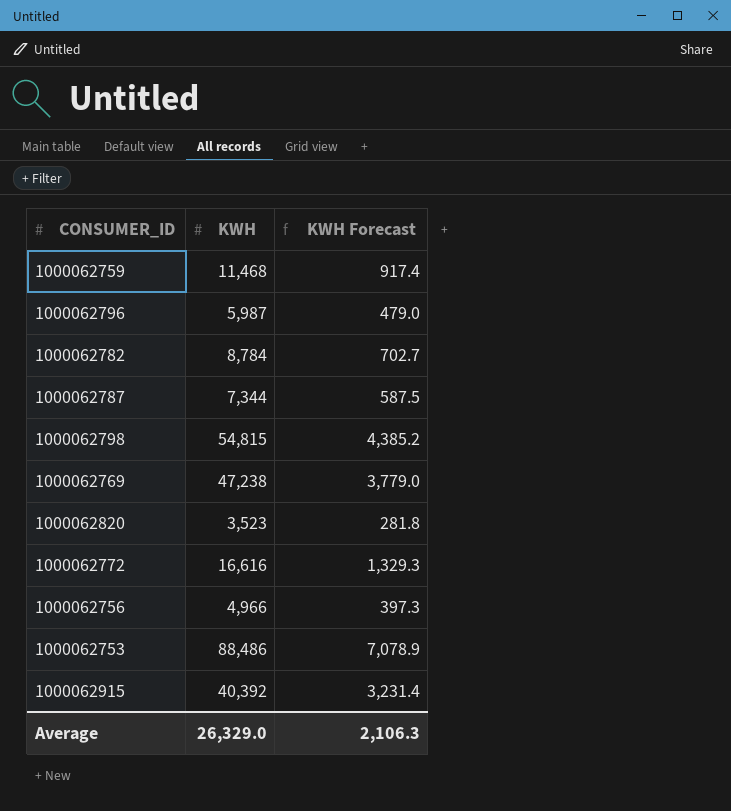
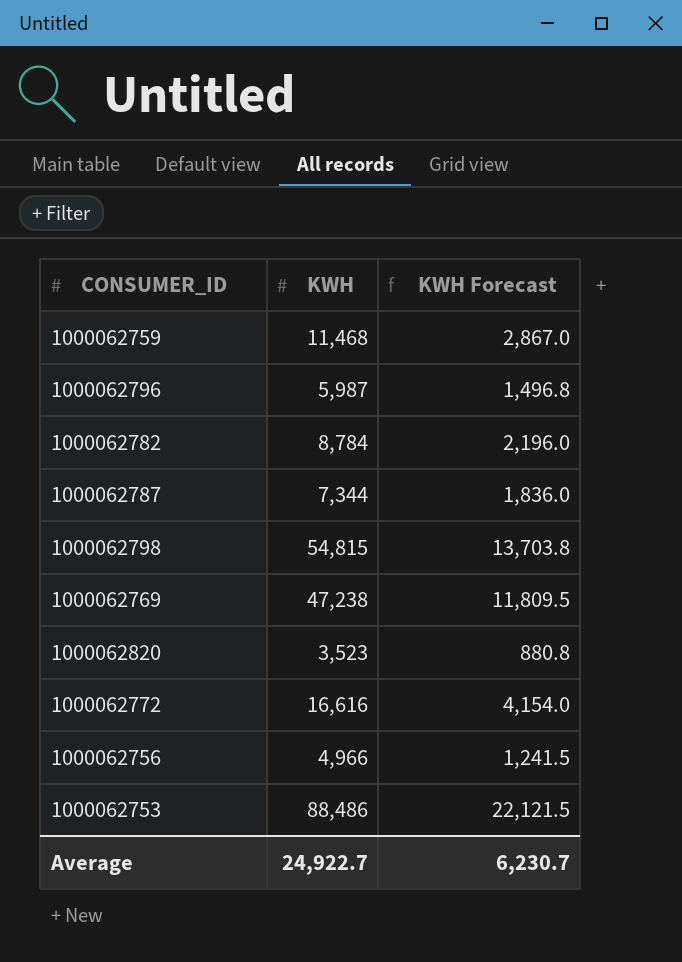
column KWH Forecast | formula: [KWH] * 0.08 -> [KWH] * 0.25
row 1000062915: 40,392 | 3,231.4 -> none
Average | KWH: 26,329.0 -> 24,922.7
Average | KWH Forecast: 2,106.3 -> 6,230.7

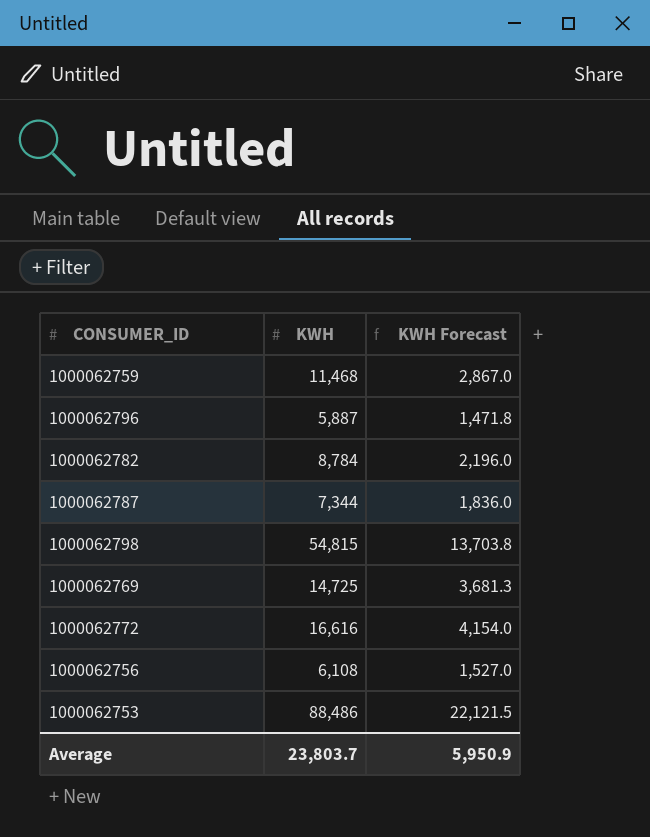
row 1000062820: 3,523 | 880.8 -> none
1000062796 | KWH: 5,987 -> 5,887
1000062796 | KWH Forecast: 1,496.8 -> 1,471.8
1000062769 | KWH: 47,238 -> 14,725
1000062769 | KWH Forecast: 11,809.5 -> 3,681.3
1000062756 | KWH: 4,966 -> 6,108
1000062756 | KWH Forecast: 1,241.5 -> 1,527.0
Average | KWH: 24,922.7 -> 23,803.7
Average | KWH Forecast: 6,230.7 -> 5,950.9

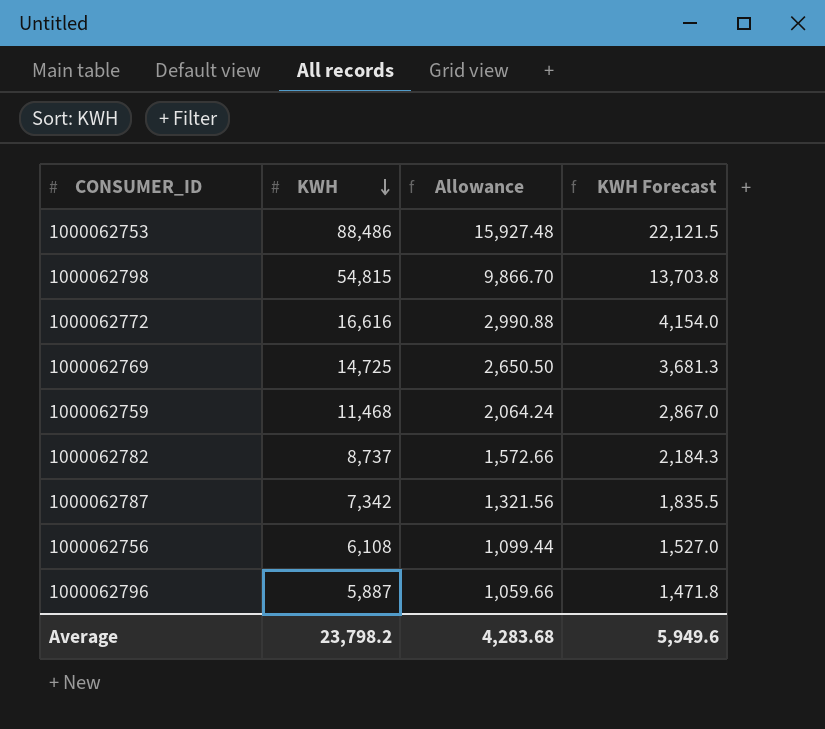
row order: none -> KWH descending
column Allowance | formula: none -> [KWH] * 0.18
1000062782 | KWH: 8,784 -> 8,737
1000062782 | KWH Forecast: 2,196.0 -> 2,184.3
1000062787 | KWH: 7,344 -> 7,342
1000062787 | KWH Forecast: 1,836.0 -> 1,835.5
Average | KWH: 23,803.7 -> 23,798.2
Average | KWH Forecast: 5,950.9 -> 5,949.6

